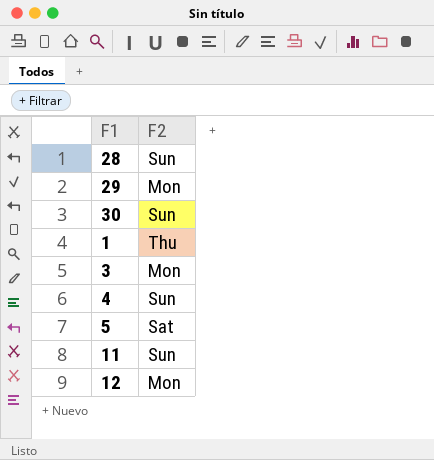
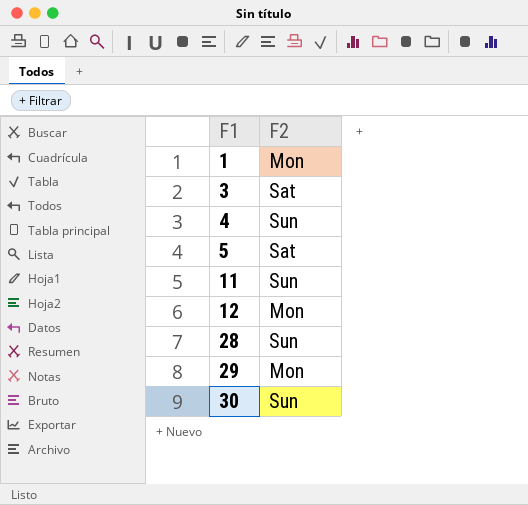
row order: none -> F1 ascending
1 | F2: Thu -> Mon
3 | F2: Mon -> Sat

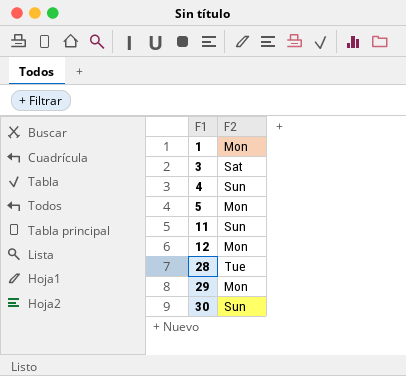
5 | F2: Sat -> Mon
28 | F2: Sun -> Tue

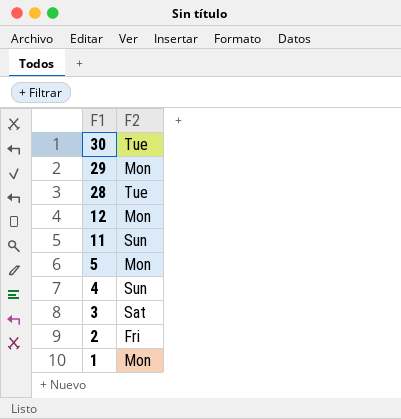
row order: F1 ascending -> F1 descending
30 | F2: Sun -> Tue
row 2: none -> Fri

